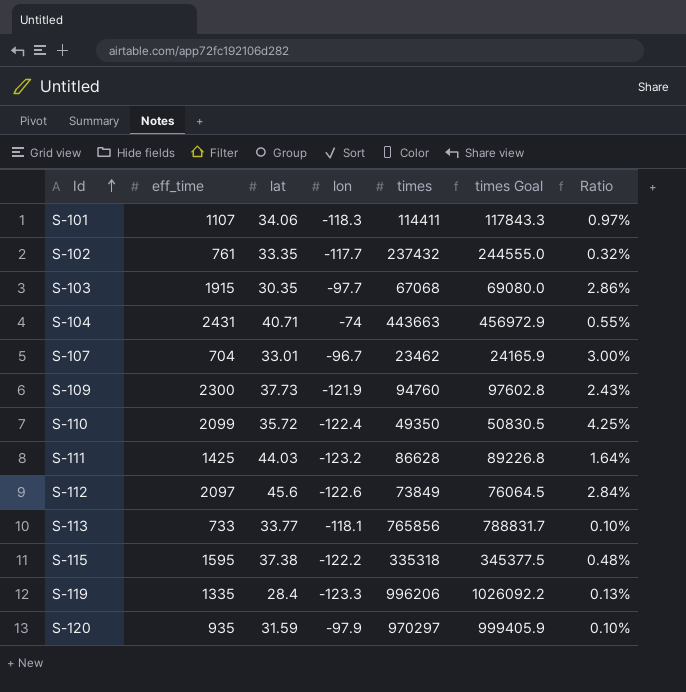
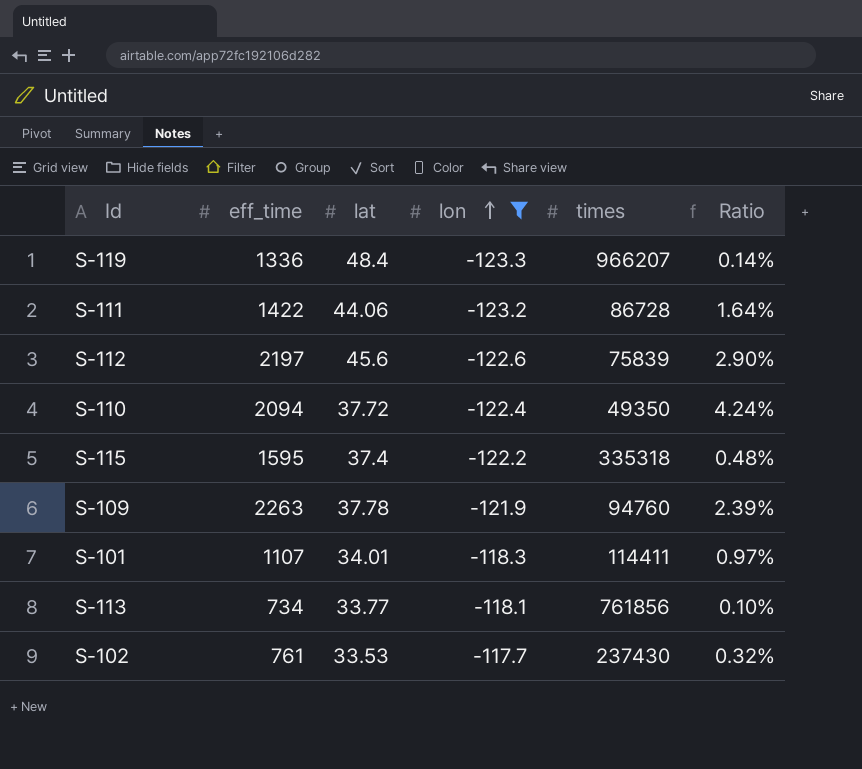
filter: none -> lon <= -117.7
row order: Id ascending -> lon ascending
column times Goal | formula: [times] * 1.03 -> none
S-119 | eff_time: 1335 -> 1336
S-119 | lat: 28.4 -> 48.4
S-119 | times: 996206 -> 966207
S-119 | Ratio: 0.13% -> 0.14%
S-111 | eff_time: 1425 -> 1422
S-111 | lat: 44.03 -> 44.06
S-111 | times: 86628 -> 86728
S-112 | eff_time: 2097 -> 2197
S-112 | times: 73849 -> 75839
S-112 | Ratio: 2.84% -> 2.90%
S-110 | eff_time: 2099 -> 2094
S-110 | lat: 35.72 -> 37.72
S-110 | Ratio: 4.25% -> 4.24%
S-115 | lat: 37.38 -> 37.4
S-109 | eff_time: 2300 -> 2263
S-109 | lat: 37.73 -> 37.78
S-109 | Ratio: 2.43% -> 2.39%
S-101 | lat: 34.06 -> 34.01
S-113 | eff_time: 733 -> 734
S-113 | times: 765856 -> 761856
S-102 | lat: 33.35 -> 33.53
S-102 | times: 237432 -> 237430

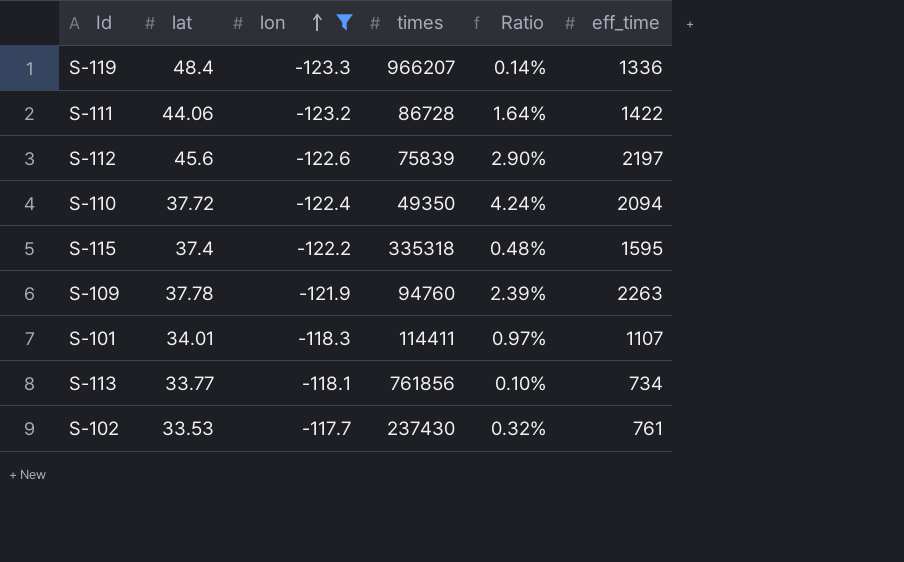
column eff_time | position: 2 -> 6

